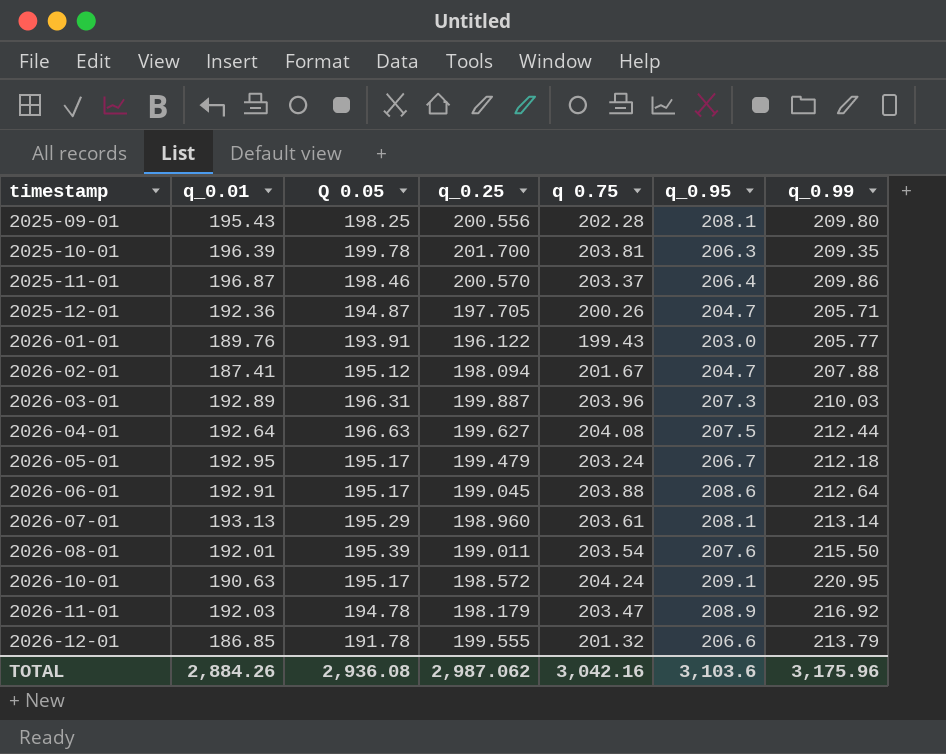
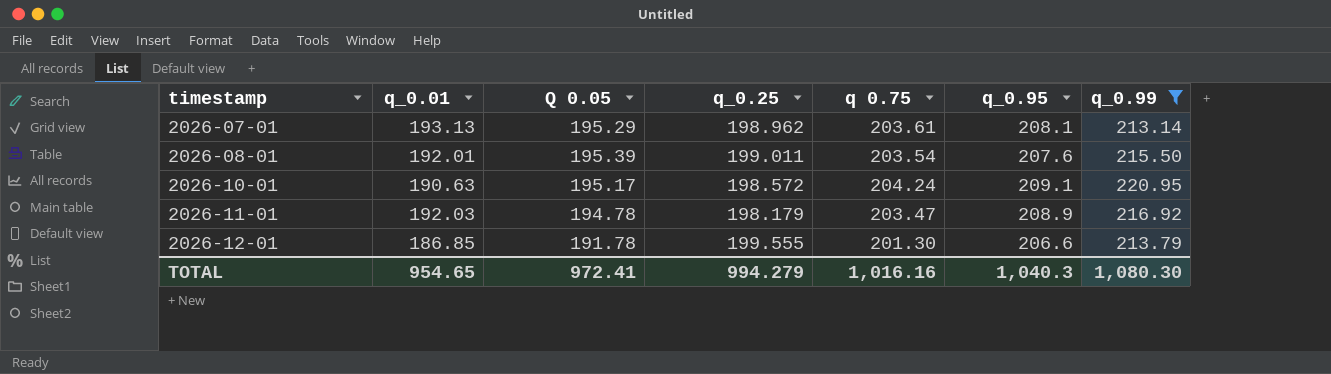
filter: none -> q_0.99 >= 213.14
2026-07-01 | q_0.25: 198.960 -> 198.962
2026-12-01 | q 0.75: 201.32 -> 201.30
TOTAL | q_0.01: 2,884.26 -> 954.65
TOTAL | Q 0.05: 2,936.08 -> 972.41
TOTAL | q_0.25: 2,987.062 -> 994.279
TOTAL | q 0.75: 3,042.16 -> 1,016.16
TOTAL | q_0.95: 3,103.6 -> 1,040.3
TOTAL | q_0.99: 3,175.96 -> 1,080.30

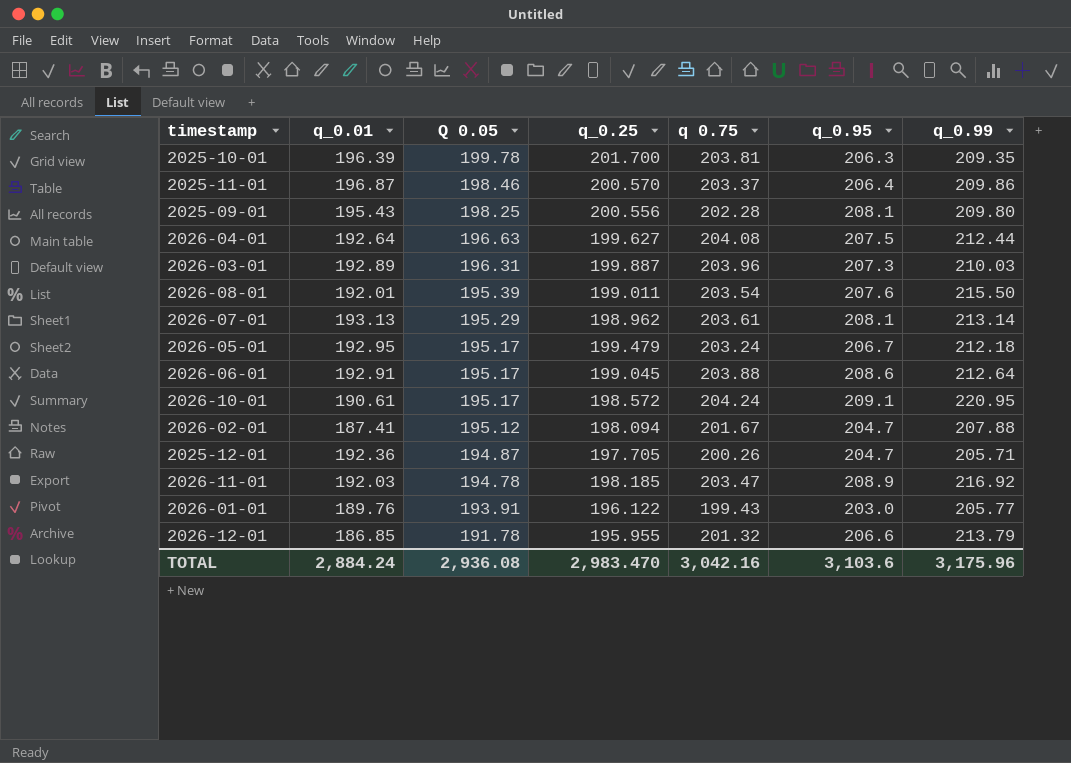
filter: q_0.99 >= 213.14 -> none
row order: timestamp ascending -> Q 0.05 descending
2026-10-01 | q_0.01: 190.63 -> 190.61
2026-11-01 | q_0.25: 198.179 -> 198.185
2026-12-01 | q_0.25: 199.555 -> 195.955
2026-12-01 | q 0.75: 201.30 -> 201.32
TOTAL | q_0.01: 954.65 -> 2,884.24
TOTAL | Q 0.05: 972.41 -> 2,936.08
TOTAL | q_0.25: 994.279 -> 2,983.470
TOTAL | q 0.75: 1,016.16 -> 3,042.16
TOTAL | q_0.95: 1,040.3 -> 3,103.6
TOTAL | q_0.99: 1,080.30 -> 3,175.96

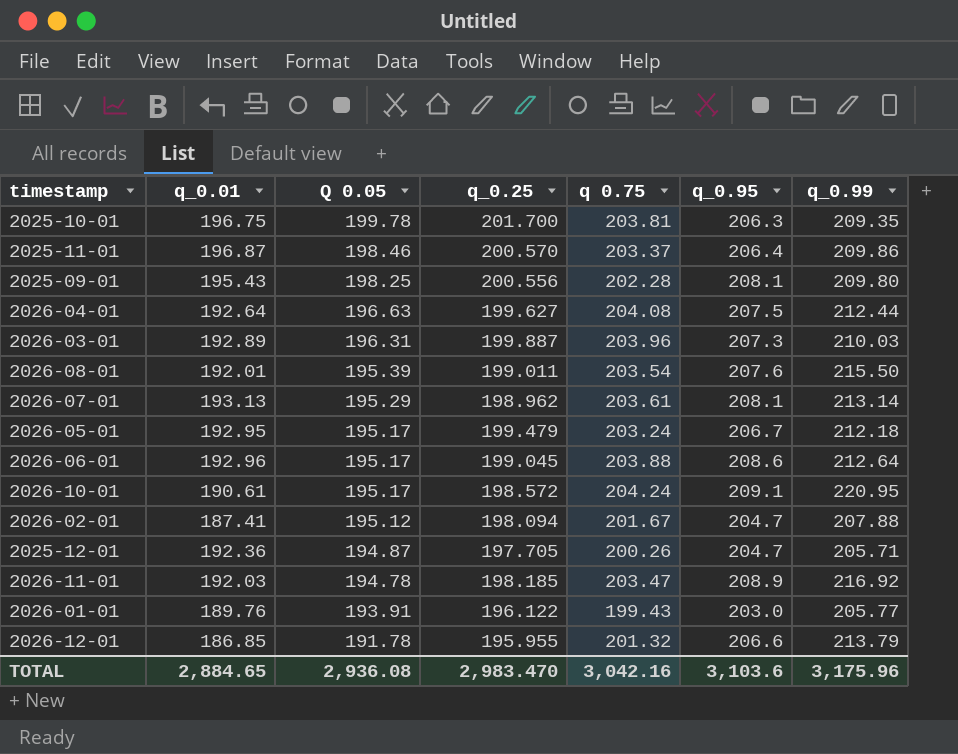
2025-10-01 | q_0.01: 196.39 -> 196.75
2026-06-01 | q_0.01: 192.91 -> 192.96
TOTAL | q_0.01: 2,884.24 -> 2,884.65

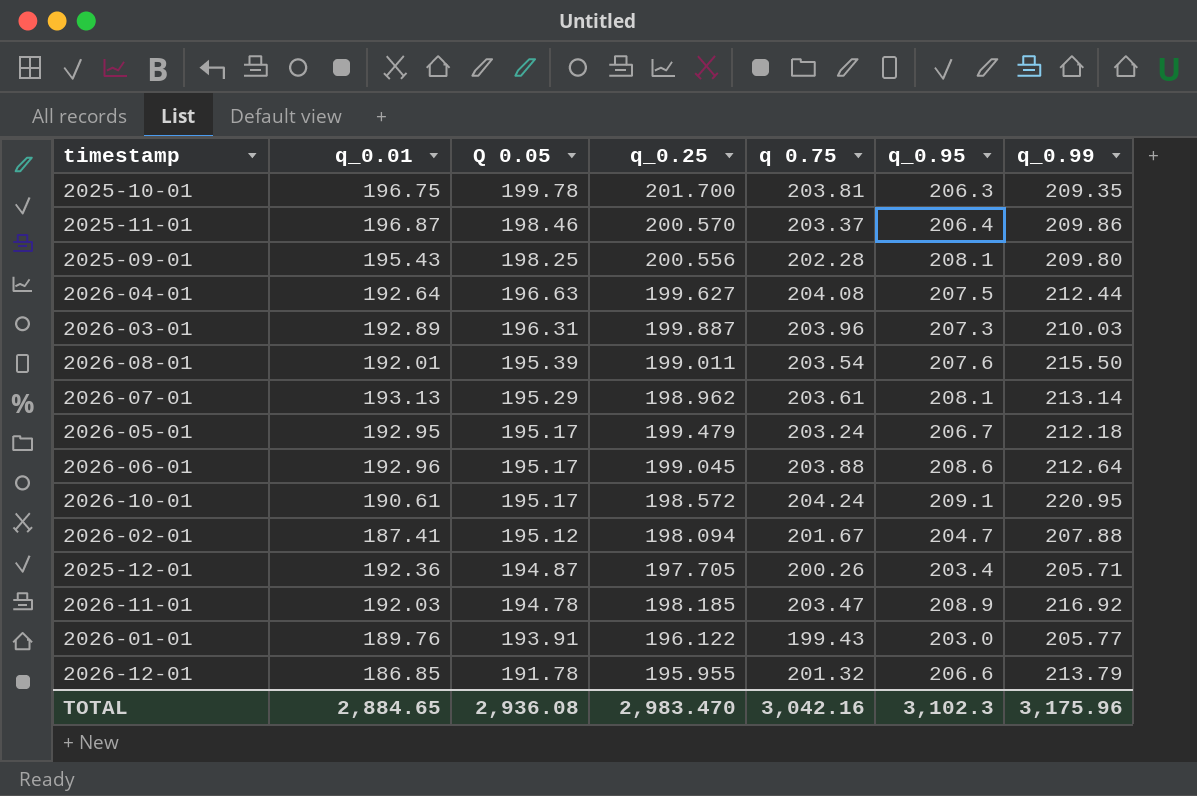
2025-12-01 | q_0.95: 204.7 -> 203.4
TOTAL | q_0.95: 3,103.6 -> 3,102.3

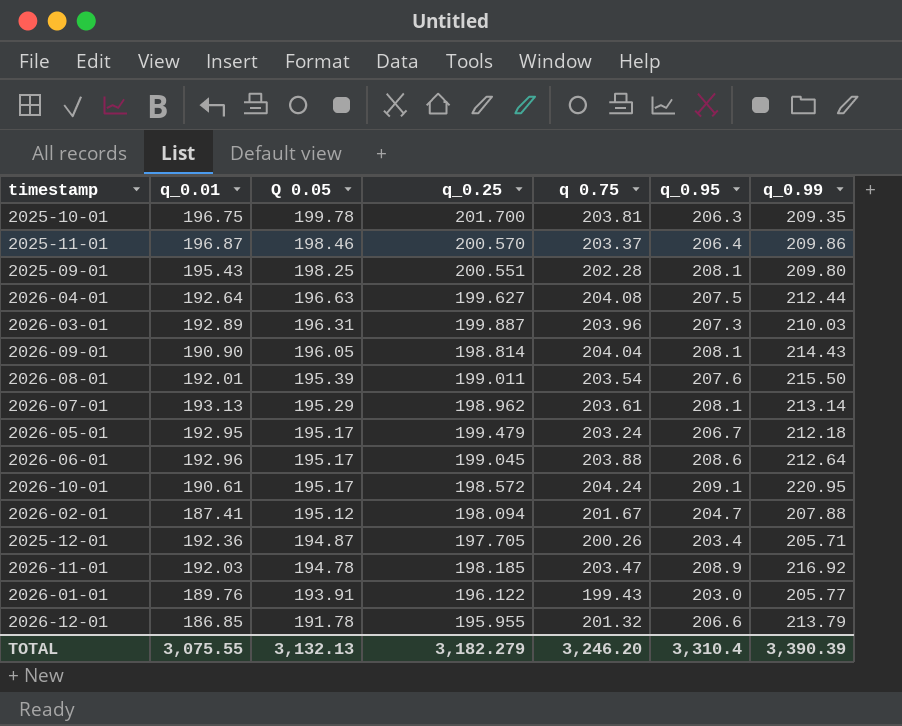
2025-09-01 | q_0.25: 200.556 -> 200.551
row 2026-09-01: none -> 190.90 | 196.05 | 198.814 | 204.04 | 208.1 | 214.43
TOTAL | q_0.01: 2,884.65 -> 3,075.55
TOTAL | Q 0.05: 2,936.08 -> 3,132.13
TOTAL | q_0.25: 2,983.470 -> 3,182.279
TOTAL | q 0.75: 3,042.16 -> 3,246.20
TOTAL | q_0.95: 3,102.3 -> 3,310.4
TOTAL | q_0.99: 3,175.96 -> 3,390.39

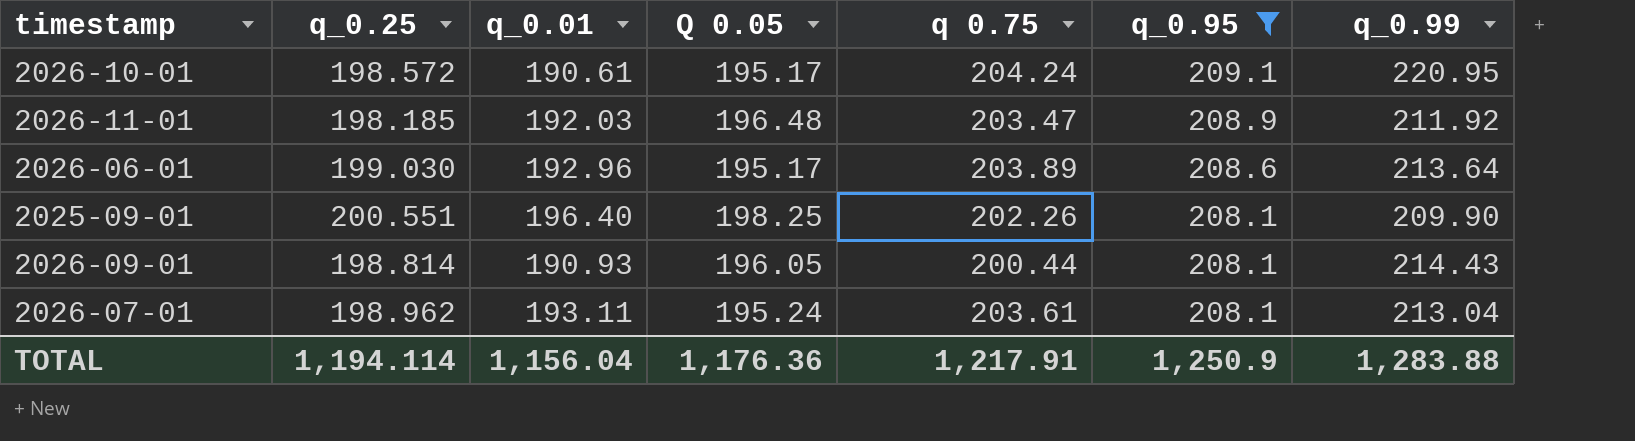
filter: none -> q_0.95 >= 208.1
row order: Q 0.05 descending -> q_0.95 descending
column q_0.25 | position: 4 -> 2
2026-11-01 | Q 0.05: 194.78 -> 196.48
2026-11-01 | q_0.99: 216.92 -> 211.92
2026-06-01 | q_0.25: 199.045 -> 199.030
2026-06-01 | q 0.75: 203.88 -> 203.89
2026-06-01 | q_0.99: 212.64 -> 213.64
2025-09-01 | q_0.01: 195.43 -> 196.40
2025-09-01 | q 0.75: 202.28 -> 202.26
2025-09-01 | q_0.99: 209.80 -> 209.90
2026-09-01 | q_0.01: 190.90 -> 190.93
2026-09-01 | q 0.75: 204.04 -> 200.44
2026-07-01 | q_0.01: 193.13 -> 193.11
2026-07-01 | Q 0.05: 195.29 -> 195.24
2026-07-01 | q_0.99: 213.14 -> 213.04
TOTAL | q_0.25: 3,182.279 -> 1,194.114
TOTAL | q_0.01: 3,075.55 -> 1,156.04
TOTAL | Q 0.05: 3,132.13 -> 1,176.36
TOTAL | q 0.75: 3,246.20 -> 1,217.91
TOTAL | q_0.95: 3,310.4 -> 1,250.9
TOTAL | q_0.99: 3,390.39 -> 1,283.88

